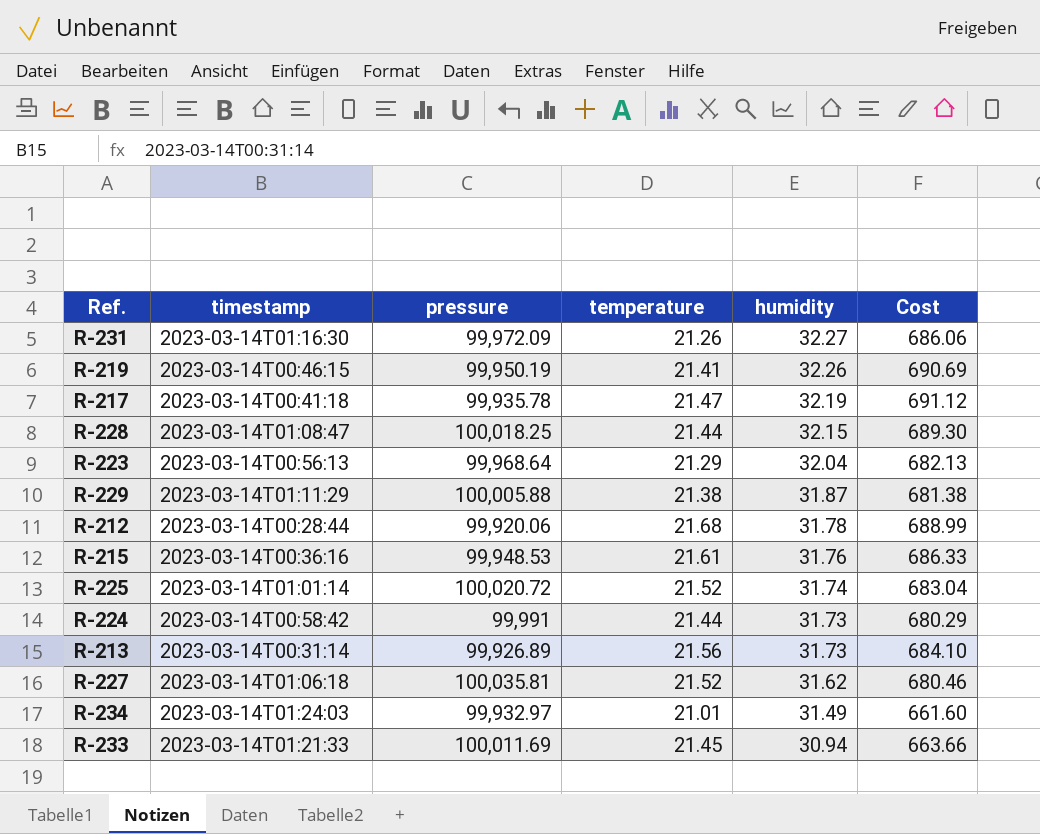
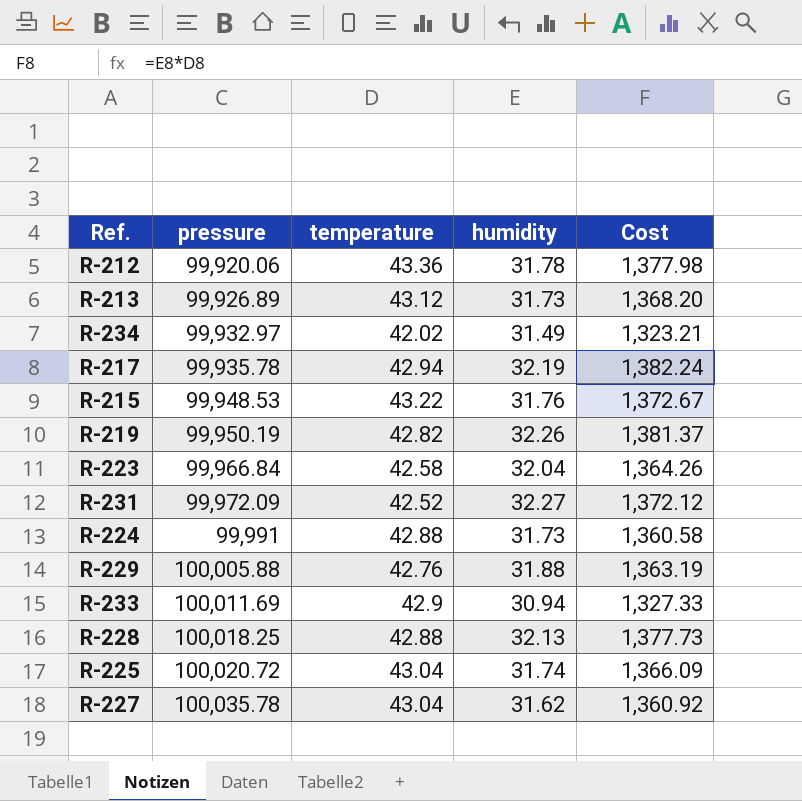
row order: humidity descending -> pressure ascending
column timestamp | position: 2 -> none
R-212 | temperature: 21.68 -> 43.36
R-212 | Cost: 688.99 -> 1,377.98
R-213 | temperature: 21.56 -> 43.12
R-213 | Cost: 684.10 -> 1,368.20
R-234 | temperature: 21.01 -> 42.02
R-234 | Cost: 661.60 -> 1,323.21
R-217 | temperature: 21.47 -> 42.94
R-217 | Cost: 691.12 -> 1,382.24
R-215 | temperature: 21.61 -> 43.22
R-215 | Cost: 686.33 -> 1,372.67
R-219 | temperature: 21.41 -> 42.82
R-219 | Cost: 690.69 -> 1,381.37
R-223 | pressure: 99,968.64 -> 99,966.84
R-223 | temperature: 21.29 -> 42.58
R-223 | Cost: 682.13 -> 1,364.26
R-231 | temperature: 21.26 -> 42.52
R-231 | Cost: 686.06 -> 1,372.12
R-224 | temperature: 21.44 -> 42.88
R-224 | Cost: 680.29 -> 1,360.58
R-229 | temperature: 21.38 -> 42.76
R-229 | humidity: 31.87 -> 31.88
R-229 | Cost: 681.38 -> 1,363.19
R-233 | temperature: 21.45 -> 42.9
R-233 | Cost: 663.66 -> 1,327.33
R-228 | temperature: 21.44 -> 42.88
R-228 | humidity: 32.15 -> 32.13
R-228 | Cost: 689.30 -> 1,377.73
R-225 | temperature: 21.52 -> 43.04
R-225 | Cost: 683.04 -> 1,366.09
R-227 | pressure: 100,035.81 -> 100,035.78
R-227 | temperature: 21.52 -> 43.04
R-227 | Cost: 680.46 -> 1,360.92

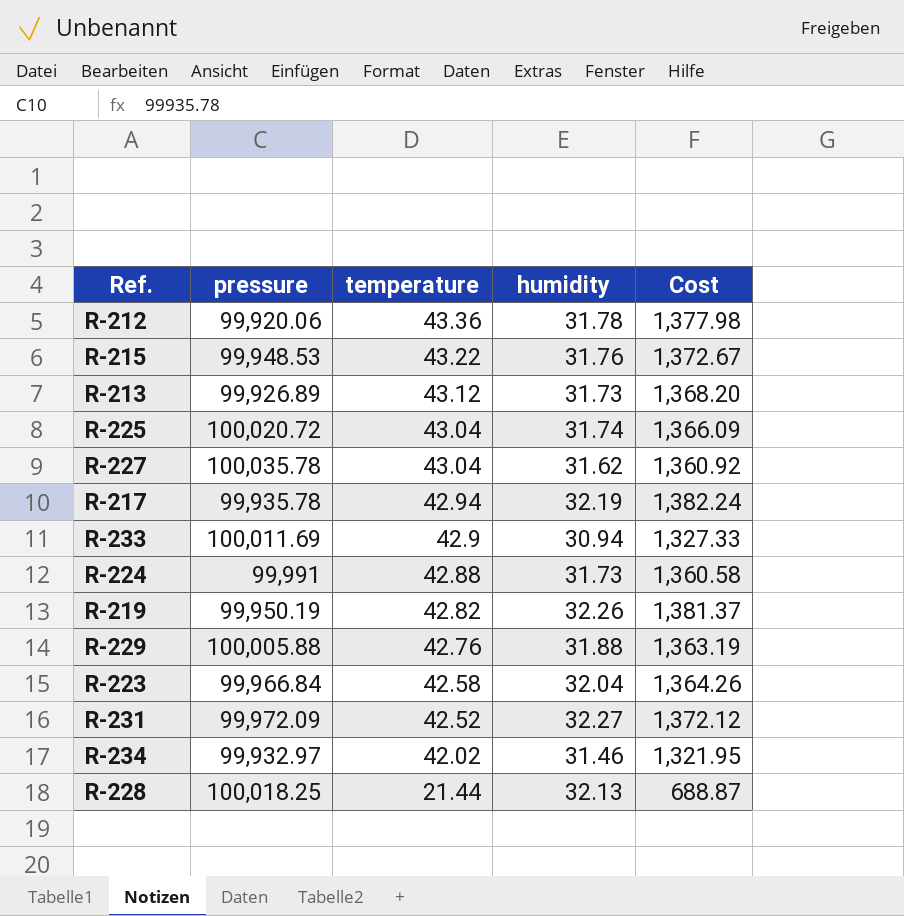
row order: pressure ascending -> temperature descending
R-234 | humidity: 31.49 -> 31.46
R-234 | Cost: 1,323.21 -> 1,321.95
R-228 | temperature: 42.88 -> 21.44
R-228 | Cost: 1,377.73 -> 688.87

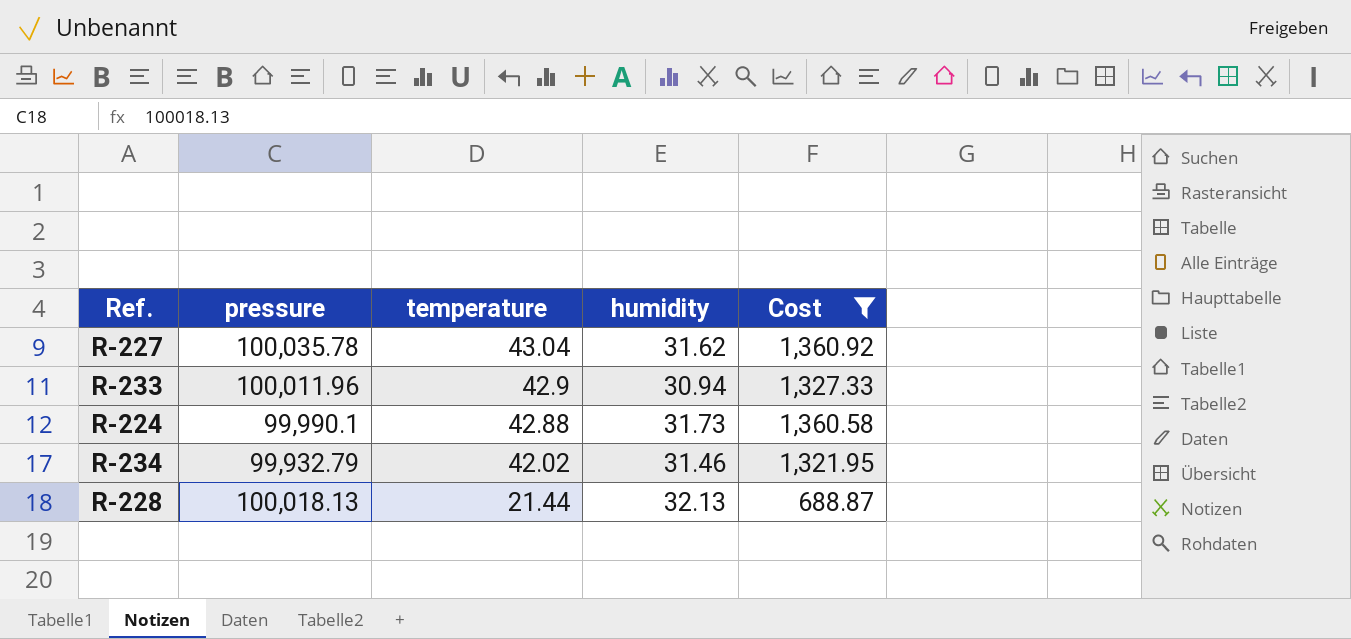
filter: none -> Cost <= 1,360.92
R-233 | pressure: 100,011.69 -> 100,011.96
R-224 | pressure: 99,991 -> 99,990.1
R-234 | pressure: 99,932.97 -> 99,932.79
R-228 | pressure: 100,018.25 -> 100,018.13

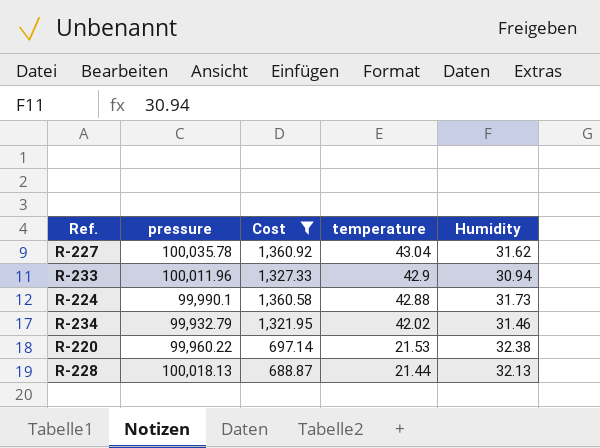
column Cost | position: 5 -> 3
column name: humidity -> Humidity
row R-220: none -> 99,960.22 | 697.14 | 21.53 | 32.38

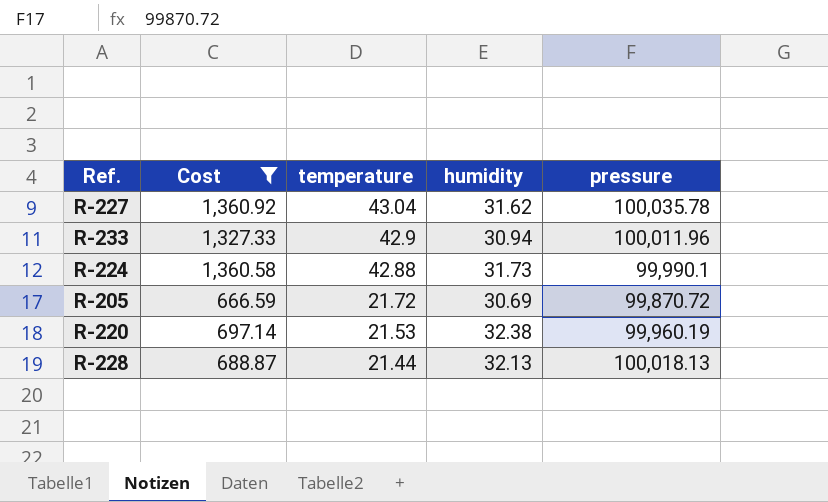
column name: Humidity -> humidity
column pressure | position: 2 -> 5
row R-234: 99,932.79 | 1,321.95 | 42.02 | 31.46 -> none
row R-205: none -> 666.59 | 21.72 | 30.69 | 99,870.72
R-220 | pressure: 99,960.22 -> 99,960.19

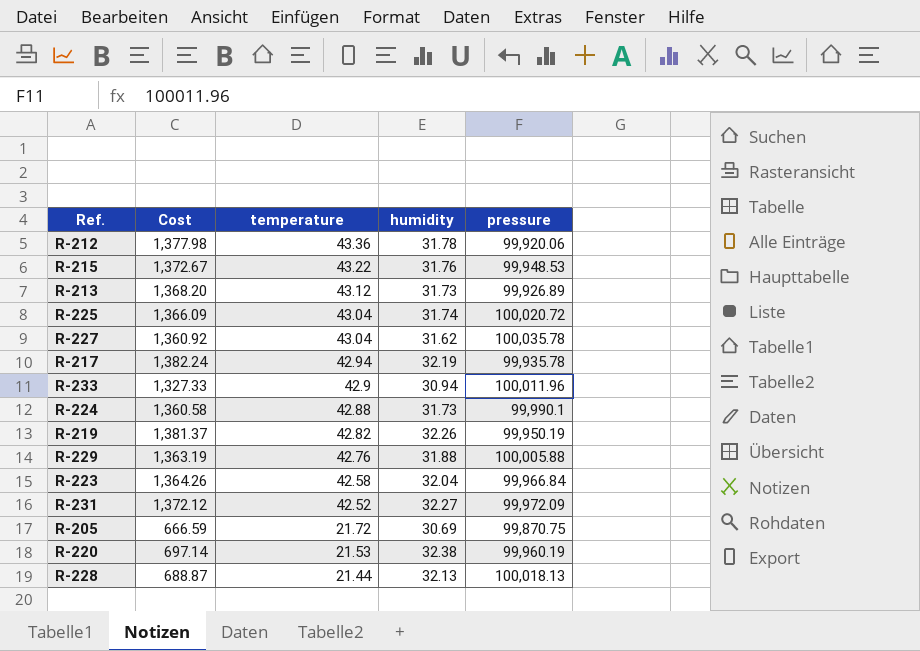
filter: Cost <= 1,360.92 -> none
R-205 | pressure: 99,870.72 -> 99,870.75

